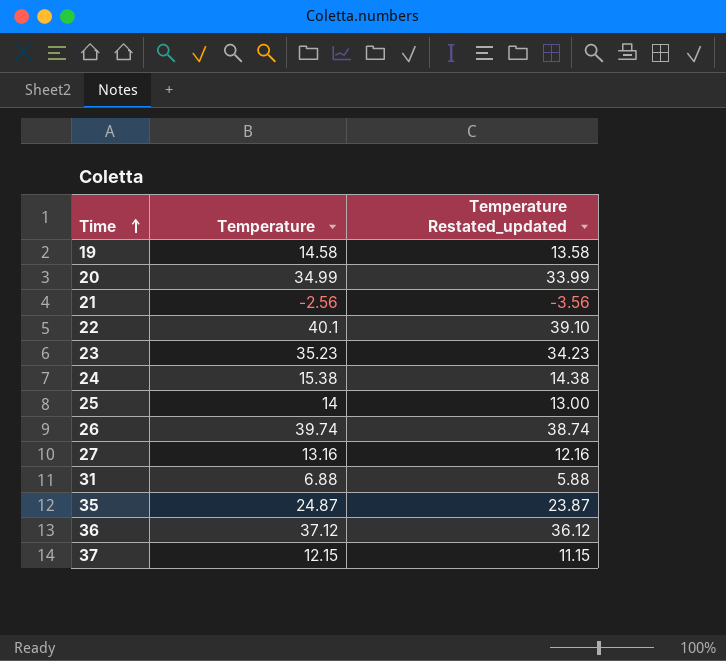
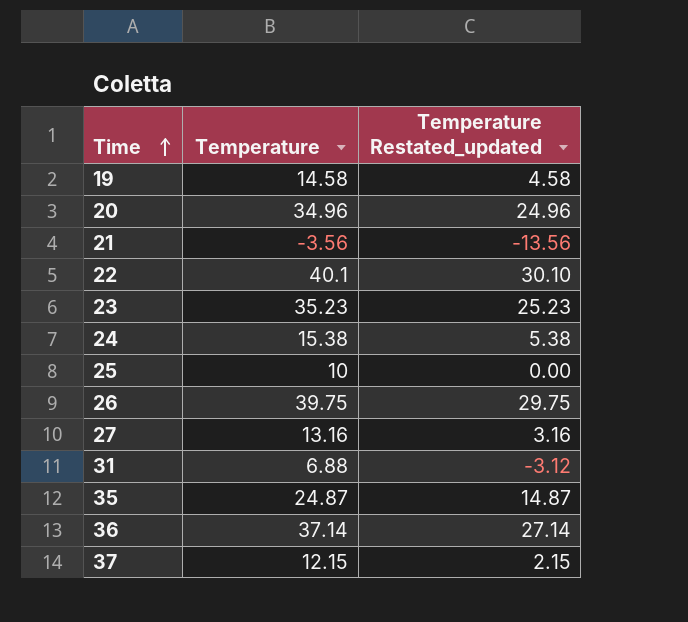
column Temperature Restated_updated | formula: [Temperature] - 1 -> [Temperature] - 10
20 | Temperature: 34.99 -> 34.96
21 | Temperature: -2.56 -> -3.56
25 | Temperature: 14 -> 10
26 | Temperature: 39.74 -> 39.75
36 | Temperature: 37.12 -> 37.14

